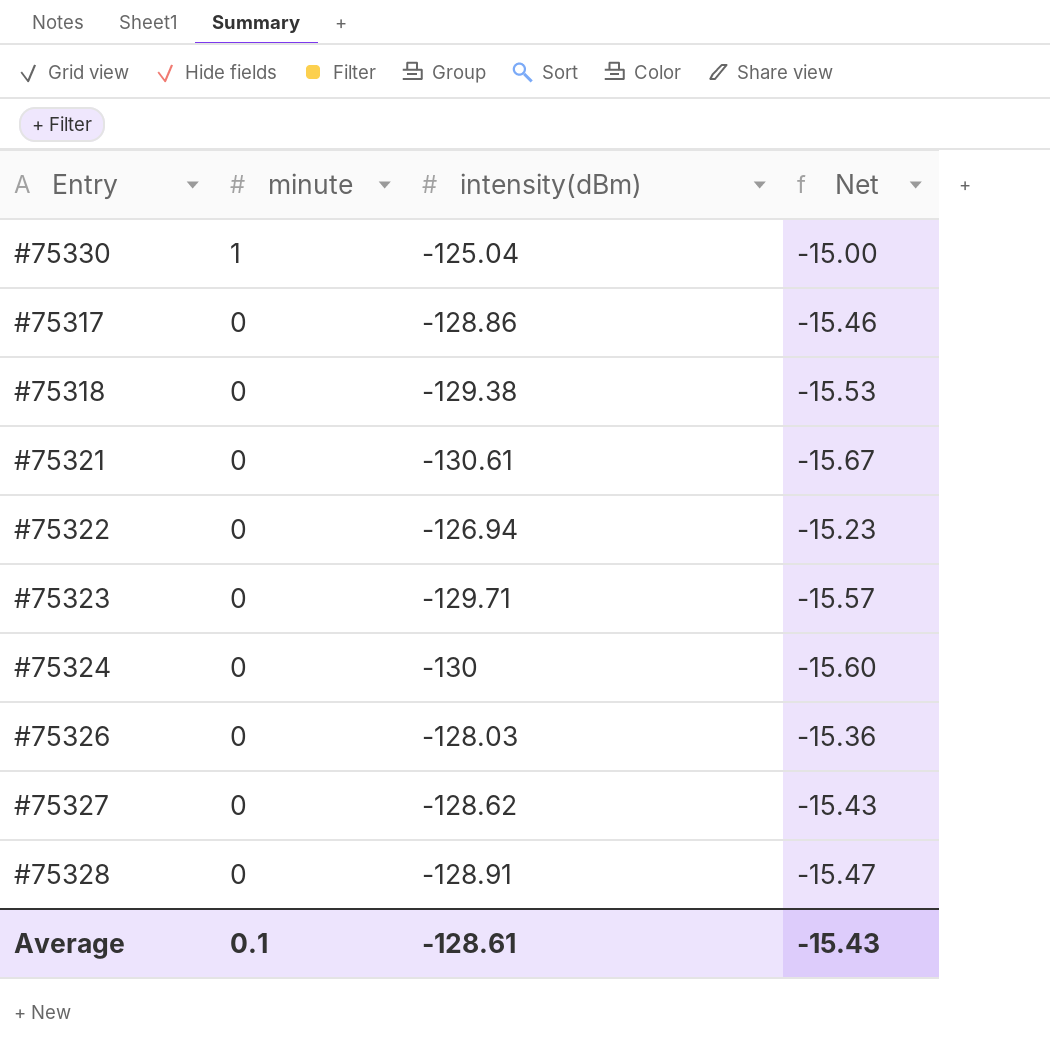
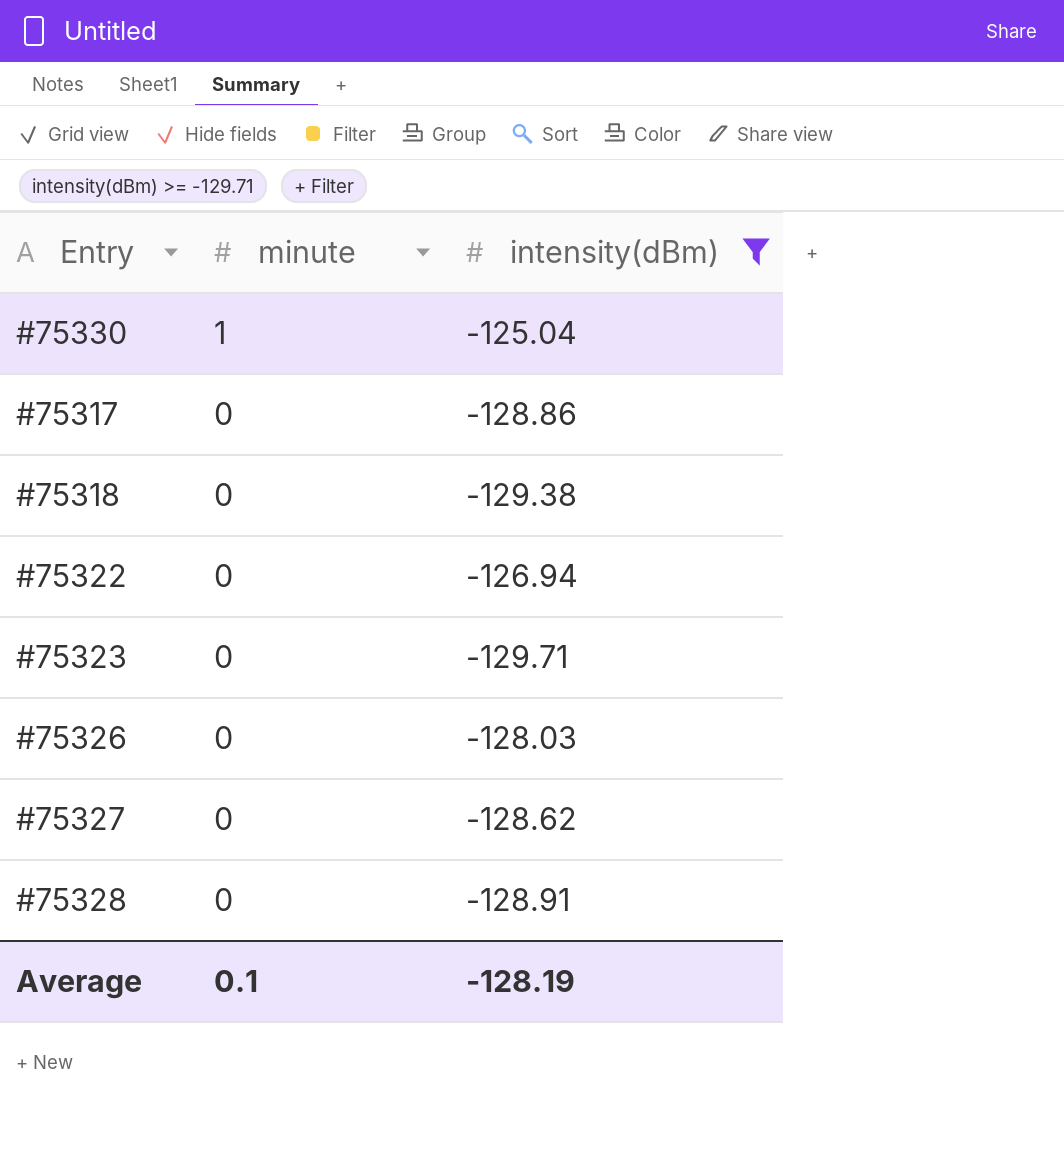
filter: none -> intensity(dBm) >= -129.71
column Net | formula: [intensity(dBm)] * 0.12 -> none
Average | intensity(dBm): -128.61 -> -128.19

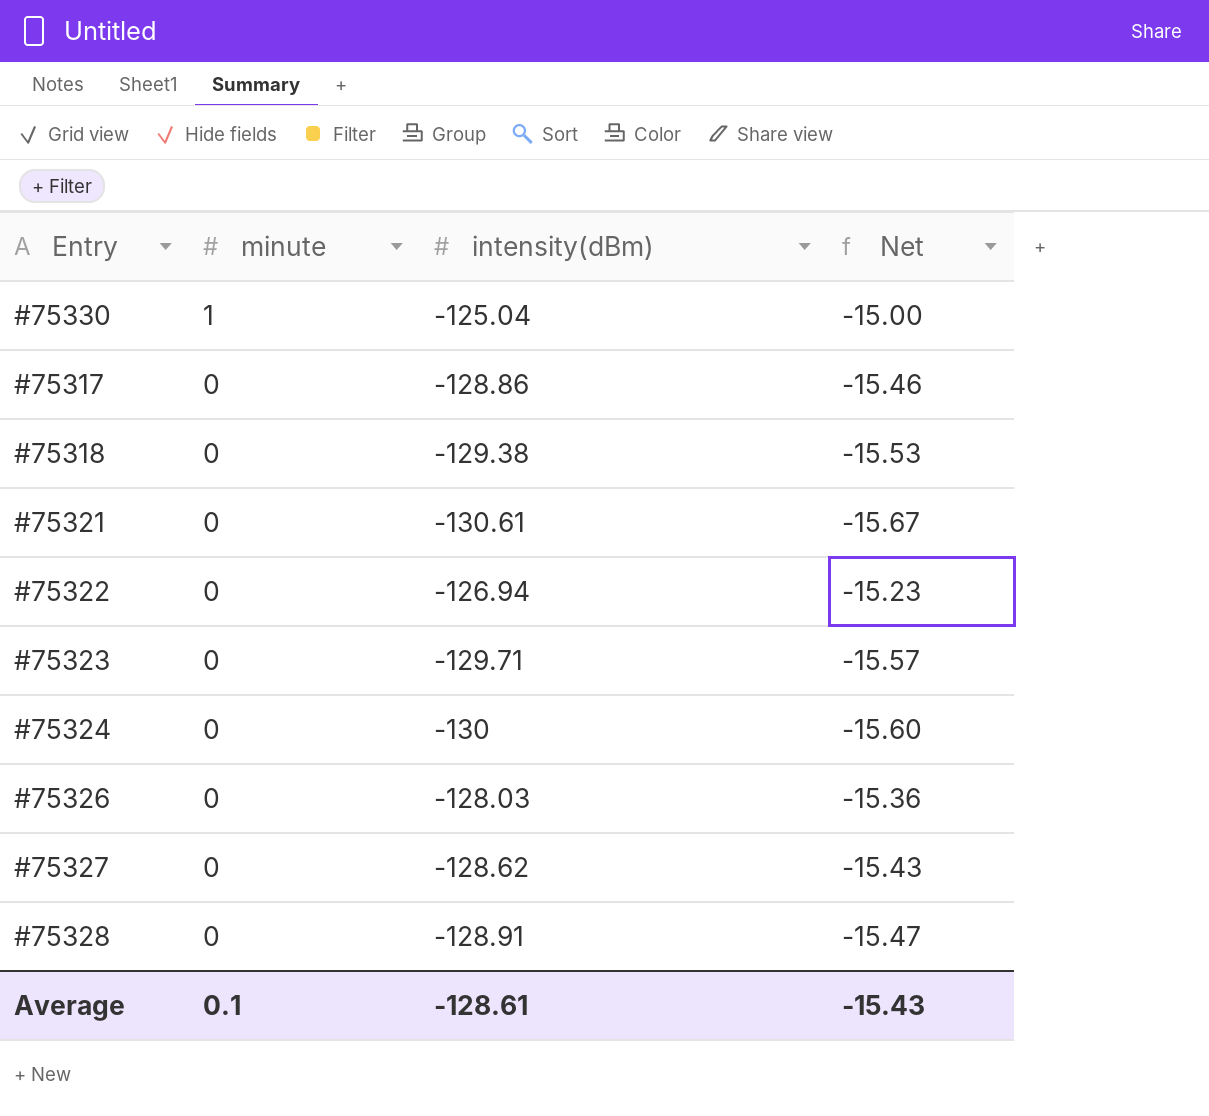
filter: intensity(dBm) >= -129.71 -> none
column Net | formula: none -> [intensity(dBm)] * 0.12
Average | intensity(dBm): -128.19 -> -128.61

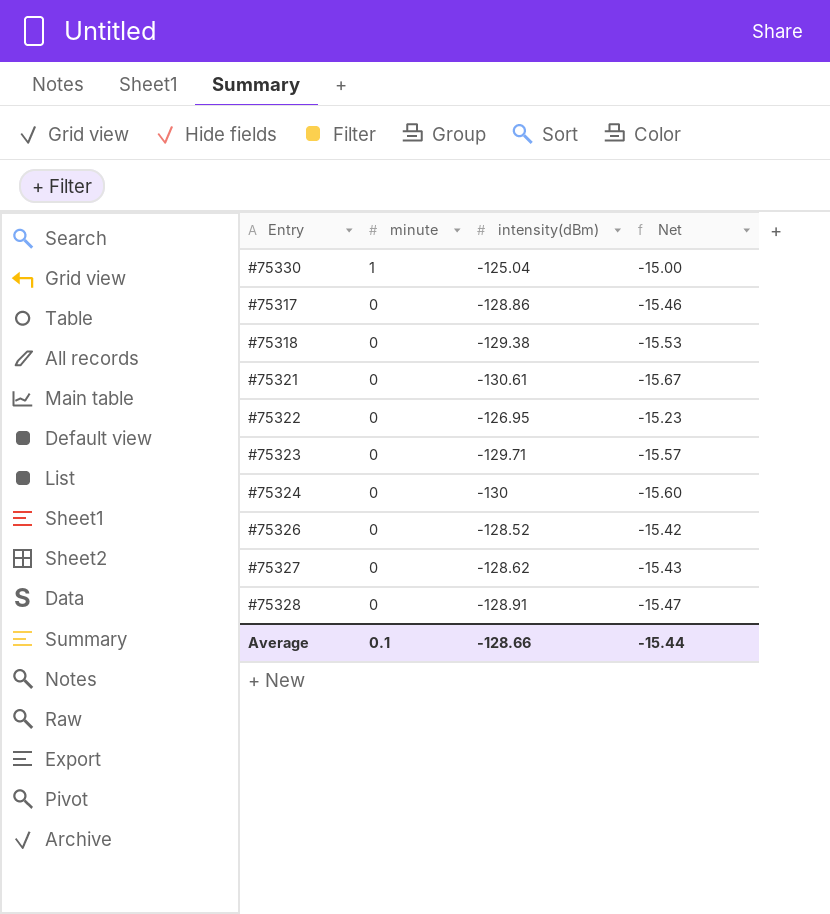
#75322 | intensity(dBm): -126.94 -> -126.95
#75326 | intensity(dBm): -128.03 -> -128.52
#75326 | Net: -15.36 -> -15.42
Average | intensity(dBm): -128.61 -> -128.66
Average | Net: -15.43 -> -15.44

